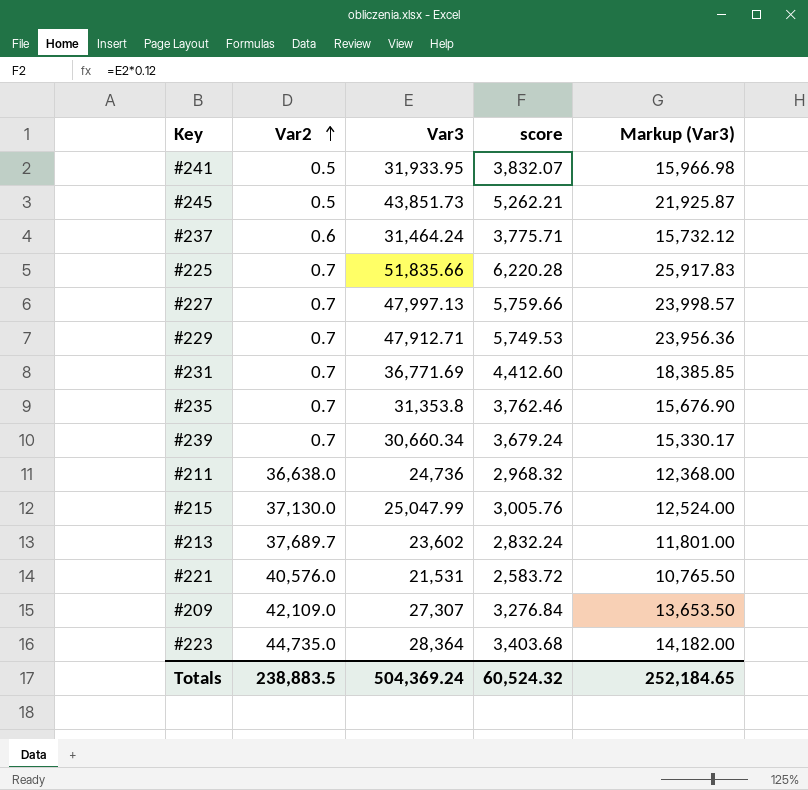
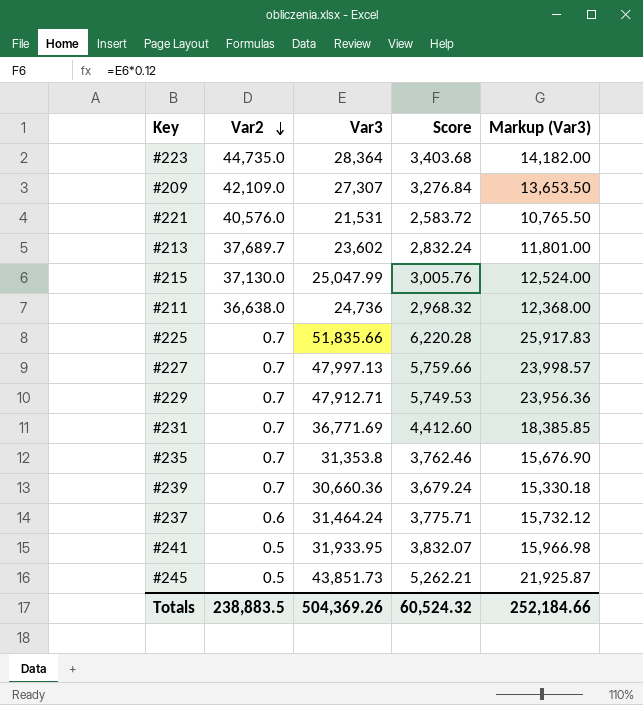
row order: Var2 ascending -> Var2 descending
column name: score -> Score
#239 | Var3: 30,660.34 -> 30,660.36
#239 | Markup (Var3): 15,330.17 -> 15,330.18
Totals | Var3: 504,369.24 -> 504,369.26
Totals | Markup (Var3): 252,184.65 -> 252,184.66

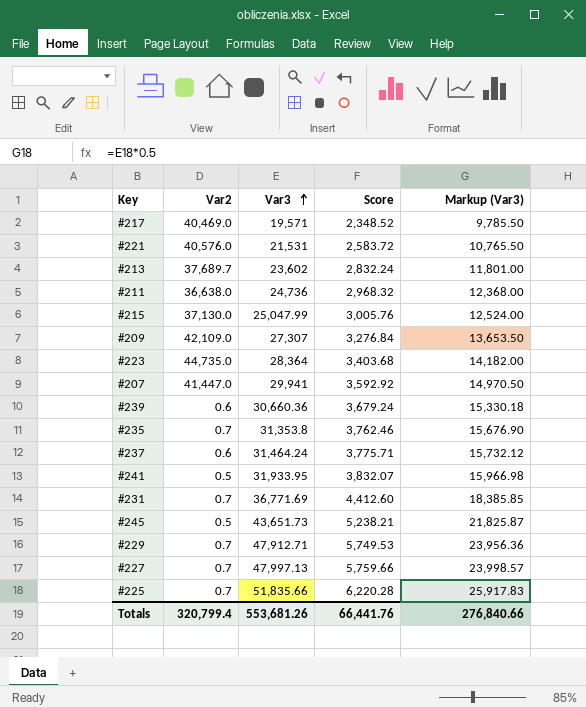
row order: Var2 descending -> Var3 ascending
row #217: none -> 40,469.0 | 19,571 | 2,348.52 | 9,785.50
row #207: none -> 41,447.0 | 29,941 | 3,592.92 | 14,970.50
#239 | Var2: 0.7 -> 0.6
#245 | Var3: 43,851.73 -> 43,651.73
#245 | Score: 5,262.21 -> 5,238.21
#245 | Markup (Var3): 21,925.87 -> 21,825.87
Totals | Var2: 238,883.5 -> 320,799.4
Totals | Var3: 504,369.26 -> 553,681.26
Totals | Score: 60,524.32 -> 66,441.76
Totals | Markup (Var3): 252,184.66 -> 276,840.66

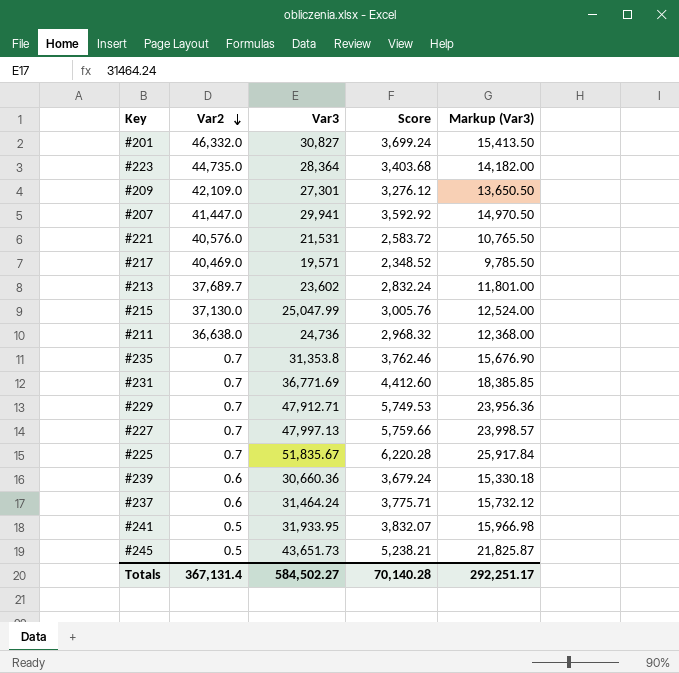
row order: Var3 ascending -> Var2 descending
row #201: none -> 46,332.0 | 30,827 | 3,699.24 | 15,413.50
#209 | Var3: 27,307 -> 27,301
#209 | Score: 3,276.84 -> 3,276.12
#209 | Markup (Var3): 13,653.50 -> 13,650.50
#225 | Var3: 51,835.66 -> 51,835.67
#225 | Markup (Var3): 25,917.83 -> 25,917.84
Totals | Var2: 320,799.4 -> 367,131.4
Totals | Var3: 553,681.26 -> 584,502.27
Totals | Score: 66,441.76 -> 70,140.28
Totals | Markup (Var3): 276,840.66 -> 292,251.17

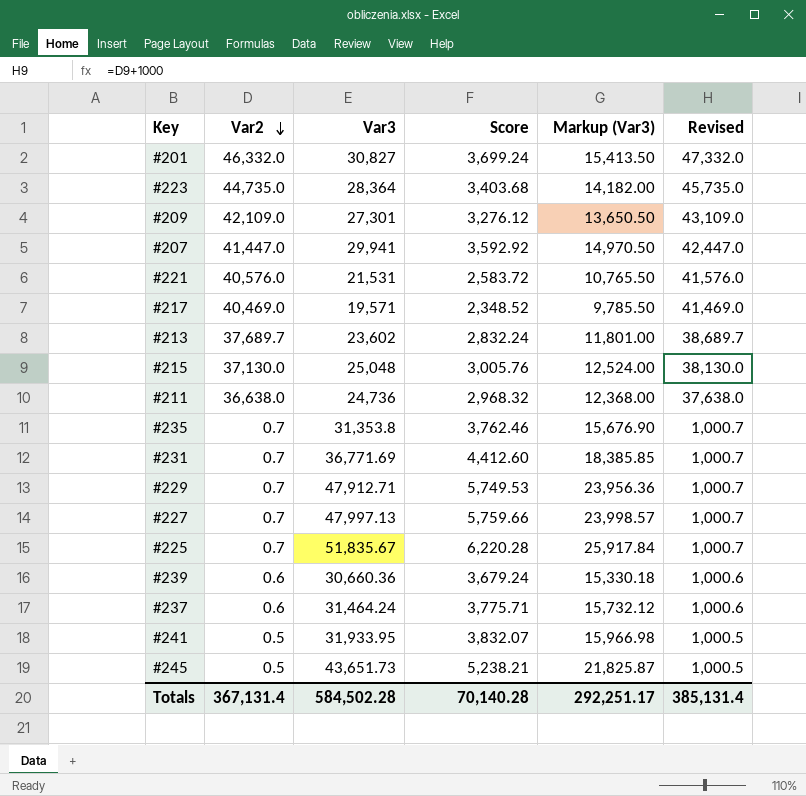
column Revised | formula: none -> [Var2] + 1000
#215 | Var3: 25,047.99 -> 25,048
Totals | Var3: 584,502.27 -> 584,502.28

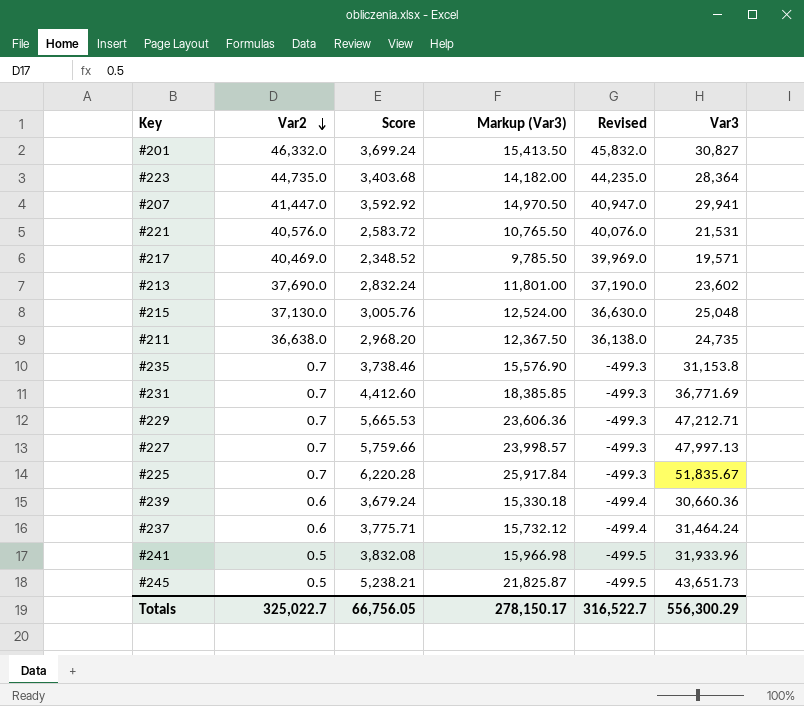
column Revised | formula: [Var2] + 1000 -> [Var2] - 500
column Var3 | position: 3 -> 6
row #209: 42,109.0 | 27,301 | 3,276.12 | 13,650.50 | 43,109.0 -> none
#213 | Var2: 37,689.7 -> 37,690.0
#211 | Score: 2,968.32 -> 2,968.20
#211 | Markup (Var3): 12,368.00 -> 12,367.50
#211 | Var3: 24,736 -> 24,735
#235 | Score: 3,762.46 -> 3,738.46
#235 | Markup (Var3): 15,676.90 -> 15,576.90
#235 | Var3: 31,353.8 -> 31,153.8
#229 | Score: 5,749.53 -> 5,665.53
#229 | Markup (Var3): 23,956.36 -> 23,606.36
#229 | Var3: 47,912.71 -> 47,212.71
#241 | Score: 3,832.07 -> 3,832.08
#241 | Var3: 31,933.95 -> 31,933.96
Totals | Var2: 367,131.4 -> 325,022.7
Totals | Score: 70,140.28 -> 66,756.05
Totals | Markup (Var3): 292,251.17 -> 278,150.17
Totals | Revised: 385,131.4 -> 316,522.7
Totals | Var3: 584,502.28 -> 556,300.29

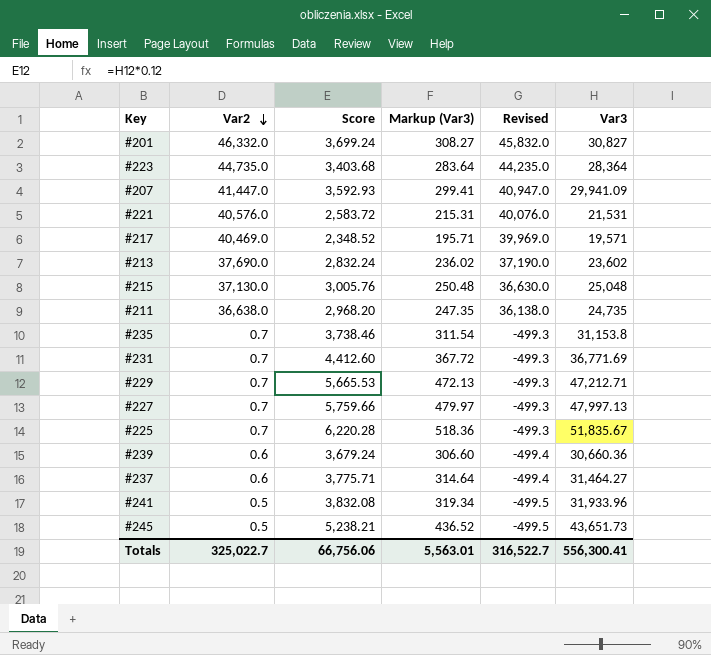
column Markup (Var3) | formula: [Var3] * 0.5 -> [Var3] * 0.01
#207 | Score: 3,592.92 -> 3,592.93
#207 | Var3: 29,941 -> 29,941.09
#237 | Var3: 31,464.24 -> 31,464.27
Totals | Score: 66,756.05 -> 66,756.06
Totals | Markup (Var3): 278,150.17 -> 5,563.01
Totals | Var3: 556,300.29 -> 556,300.41

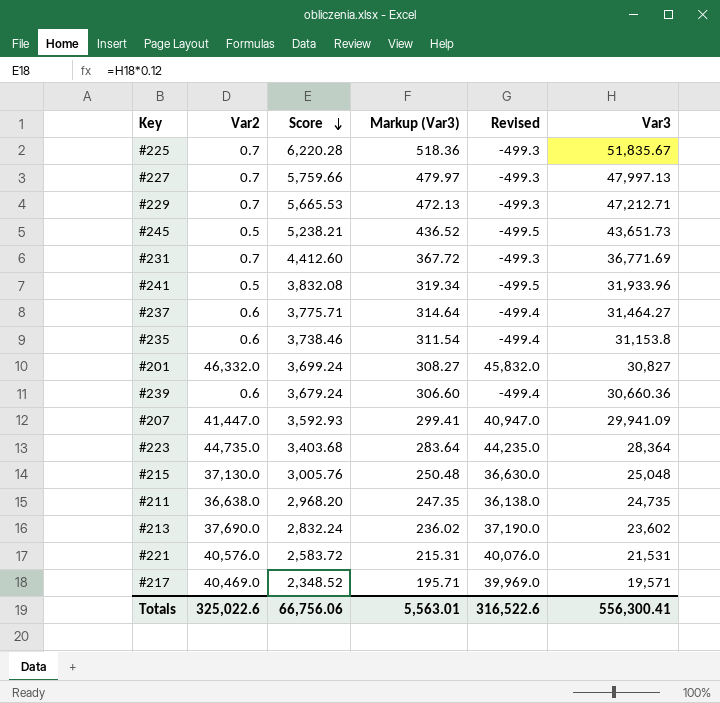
row order: Var2 descending -> Score descending
#235 | Var2: 0.7 -> 0.6
#235 | Revised: -499.3 -> -499.4
Totals | Var2: 325,022.7 -> 325,022.6
Totals | Revised: 316,522.7 -> 316,522.6

